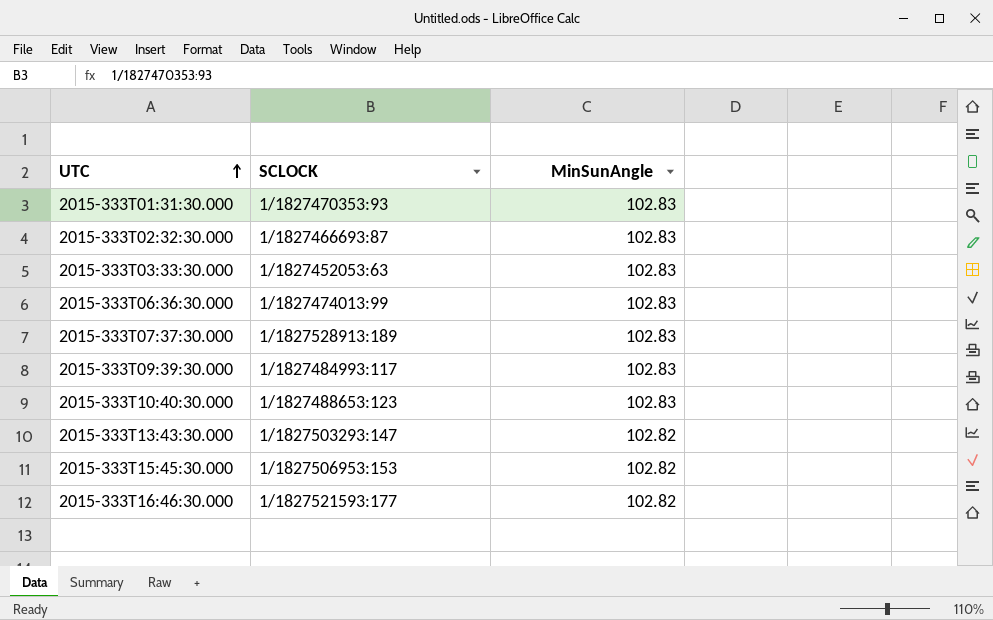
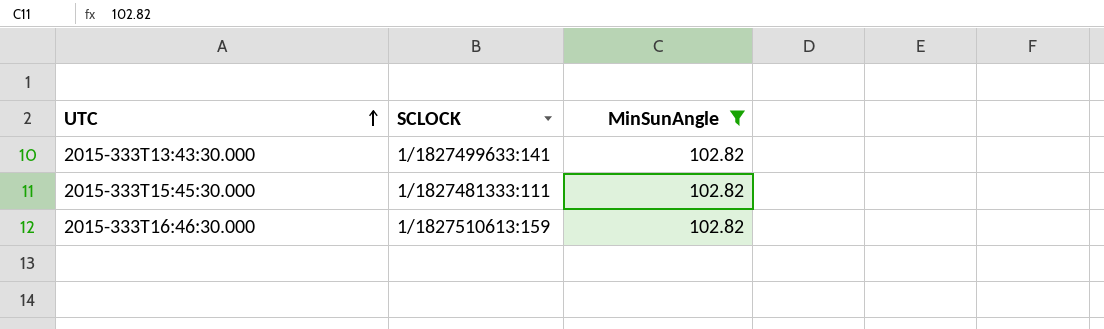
filter: none -> MinSunAngle = 102.82
2015-333T13:43:30.000 | SCLOCK: 1/1827503293:147 -> 1/1827499633:141
2015-333T15:45:30.000 | SCLOCK: 1/1827506953:153 -> 1/1827481333:111
2015-333T16:46:30.000 | SCLOCK: 1/1827521593:177 -> 1/1827510613:159

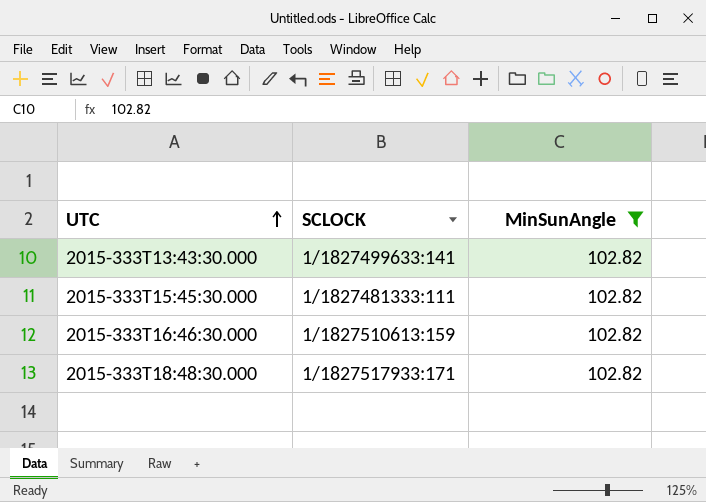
row 2015-333T18:48:30.000: none -> 1/1827517933:171 | 102.82

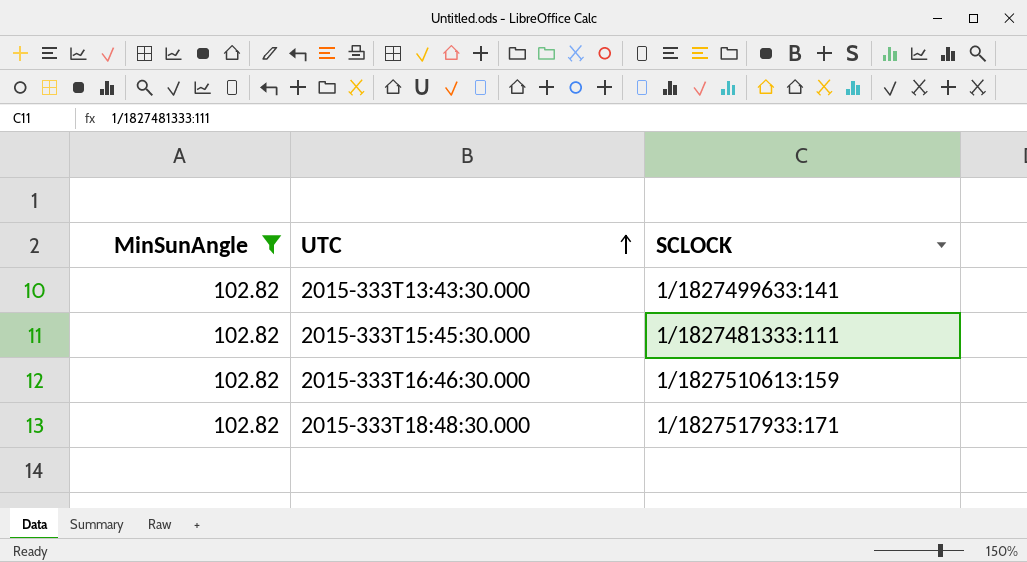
column MinSunAngle | position: 3 -> 1

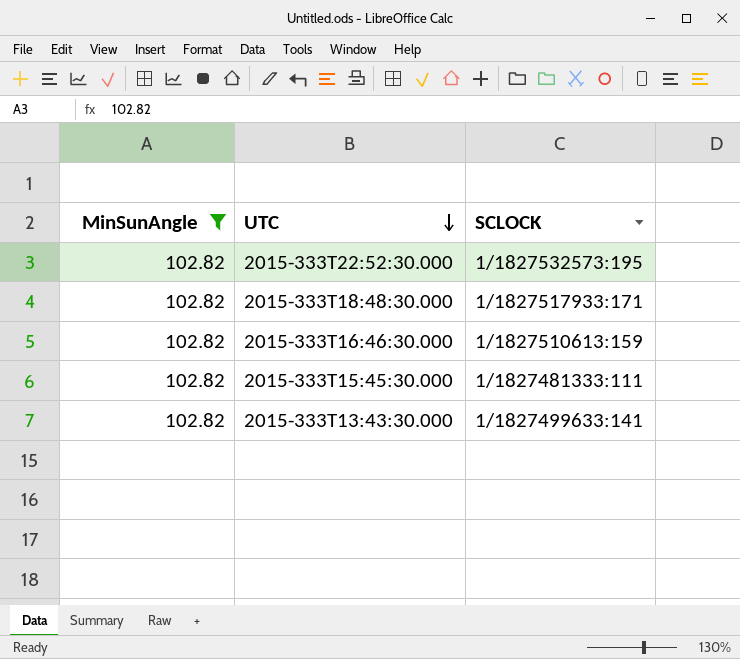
row order: UTC ascending -> UTC descending
row 2015-333T22:52:30.000: none -> 102.82 | 1/1827532573:195

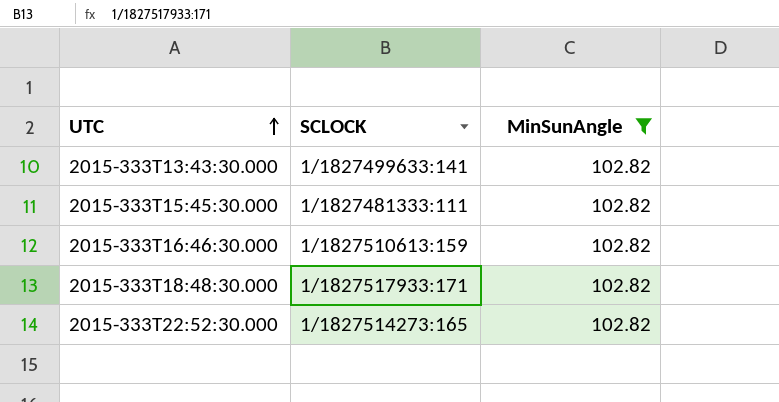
row order: UTC descending -> UTC ascending
column MinSunAngle | position: 1 -> 3
2015-333T22:52:30.000 | SCLOCK: 1/1827532573:195 -> 1/1827514273:165

